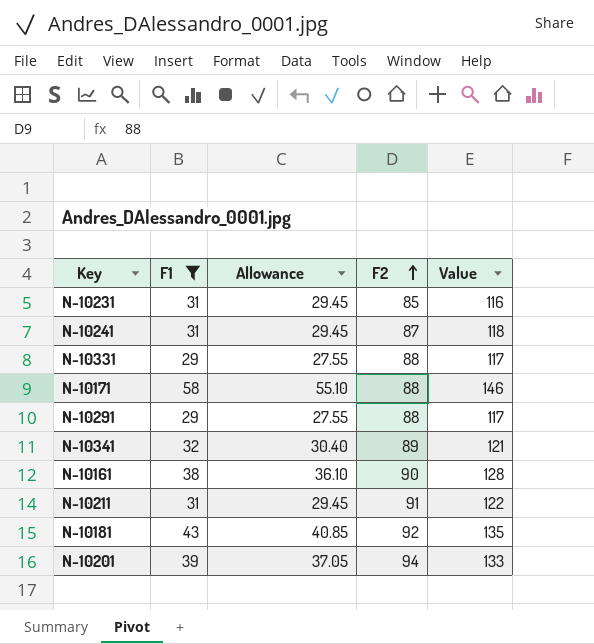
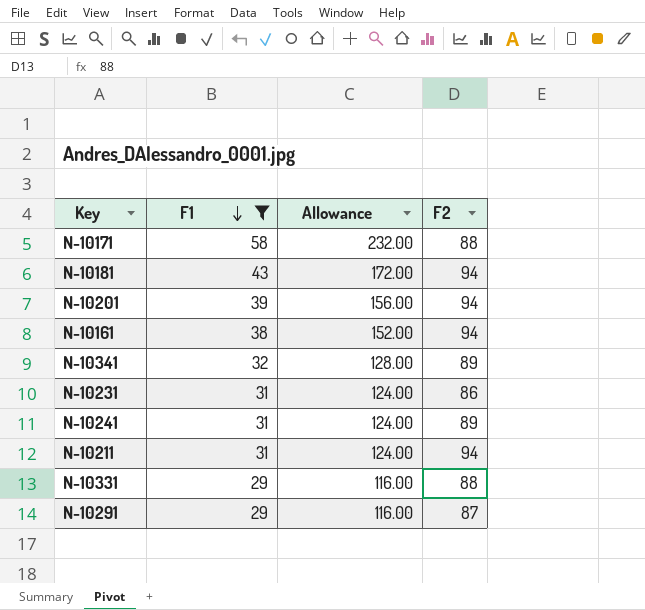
row order: F2 ascending -> F1 descending
column Value | formula: [F1] + [F2] -> none
column Allowance | formula: [F1] * 0.95 -> [F1] * 4
N-10181 | F2: 92 -> 94
N-10161 | F2: 90 -> 94
N-10231 | F2: 85 -> 86
N-10241 | F2: 87 -> 89
N-10211 | F2: 91 -> 94
N-10291 | F2: 88 -> 87

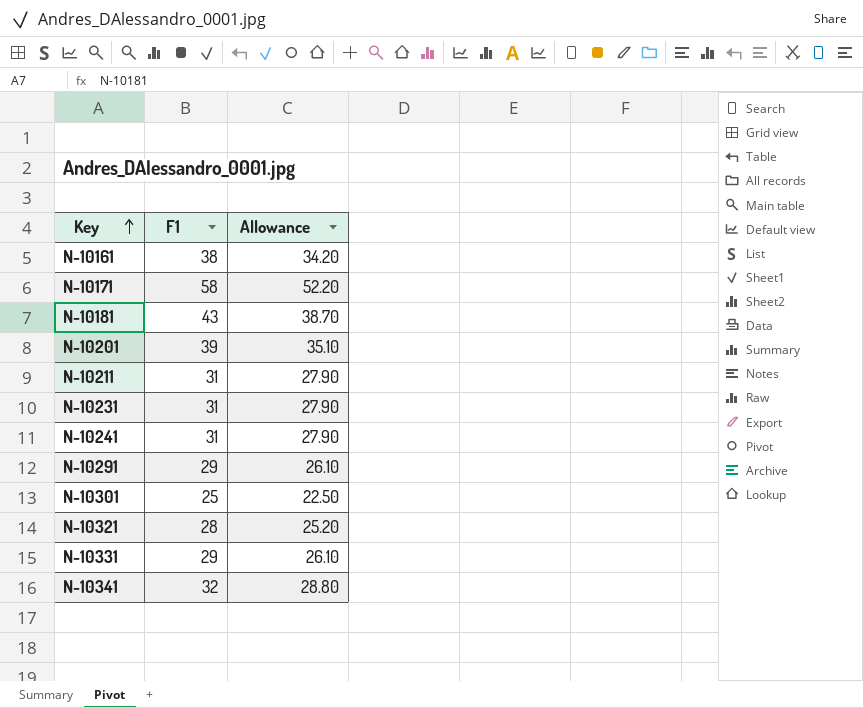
filter: F1 >= 29 -> none
row order: F1 descending -> Key ascending
column F2 | position: 4 -> none
column Allowance | formula: [F1] * 4 -> [F1] * 0.9

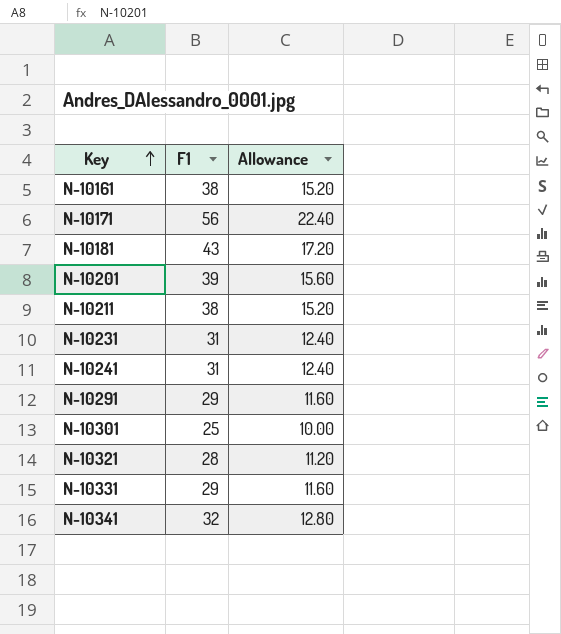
column Allowance | formula: [F1] * 0.9 -> [F1] * 0.4
N-10171 | F1: 58 -> 56
N-10211 | F1: 31 -> 38

